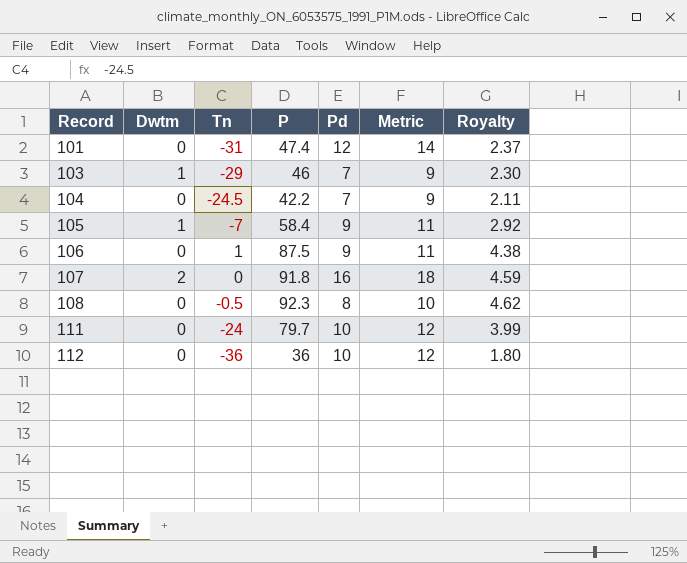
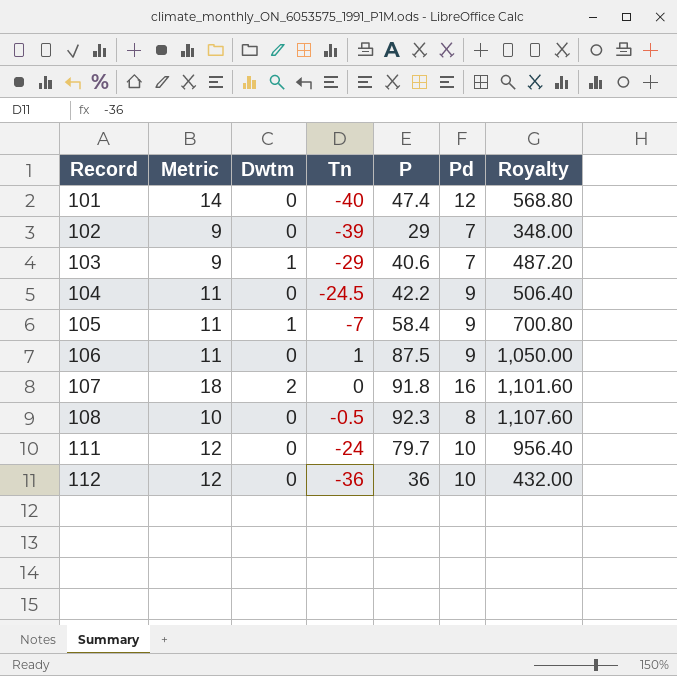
column Metric | position: 6 -> 2
column Royalty | formula: [P] * 0.05 -> [P] * 12
101 | Tn: -31 -> -40
row 102: none -> 9 | 0 | -39 | 29 | 7 | 348.00
103 | P: 46 -> 40.6
104 | Metric: 9 -> 11
104 | Pd: 7 -> 9

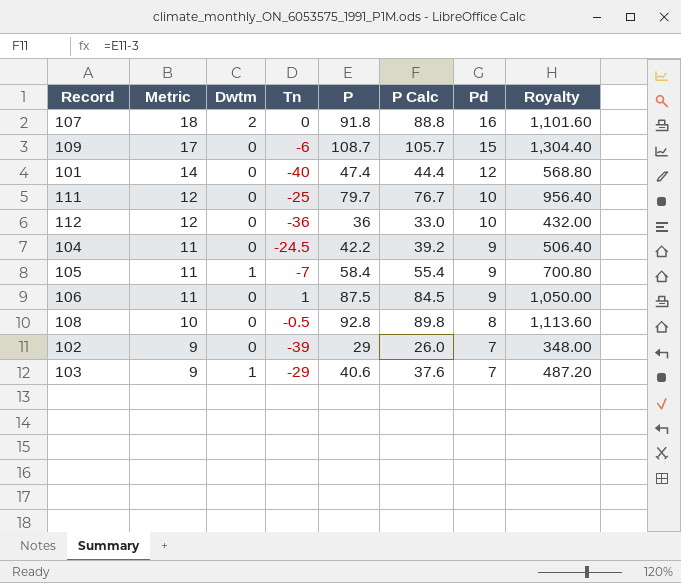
row order: Record ascending -> Metric descending
column P Calc | formula: none -> [P] - 3
row 109: none -> 17 | 0 | -6 | 108.7 | 105.7 | 15 | 1,304.40
111 | Tn: -24 -> -25
108 | P: 92.3 -> 92.8
108 | Royalty: 1,107.60 -> 1,113.60

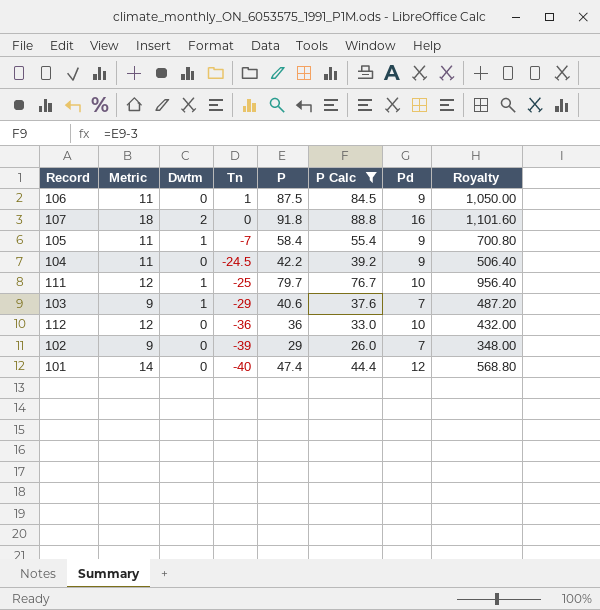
filter: none -> P Calc <= 88.8
row order: Metric descending -> Tn descending
111 | Dwtm: 0 -> 1

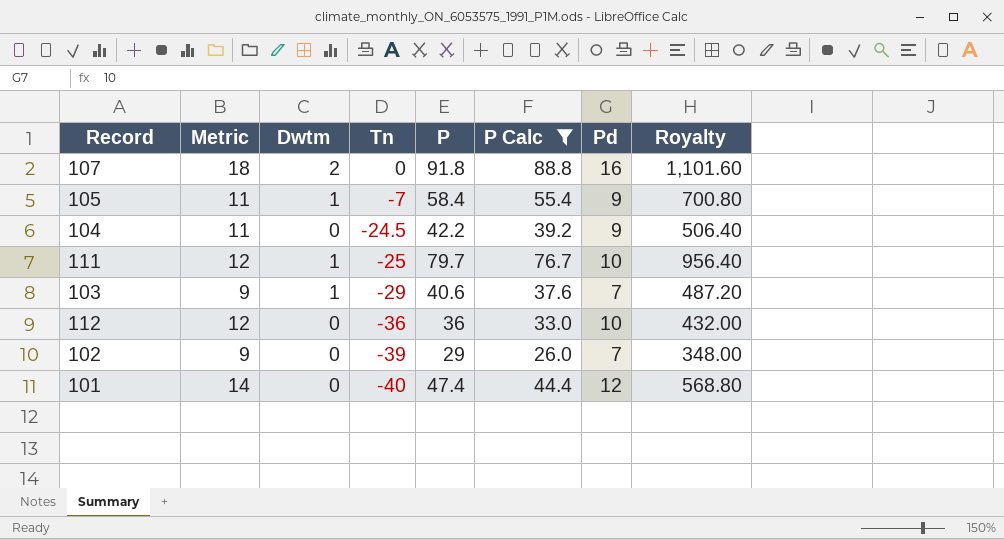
row 106: 11 | 0 | 1 | 87.5 | 84.5 | 9 | 1,050.00 -> none

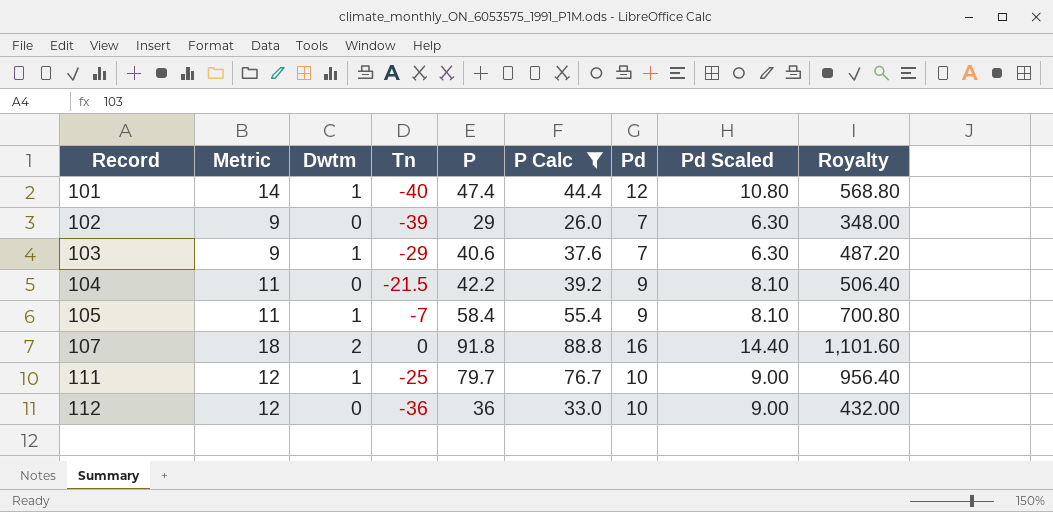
row order: Tn descending -> Record ascending
column Pd Scaled | formula: none -> [Pd] * 0.9
101 | Dwtm: 0 -> 1
104 | Tn: -24.5 -> -21.5

